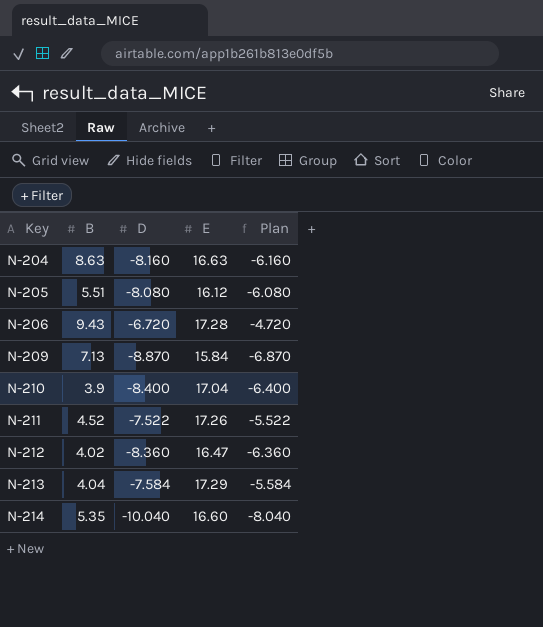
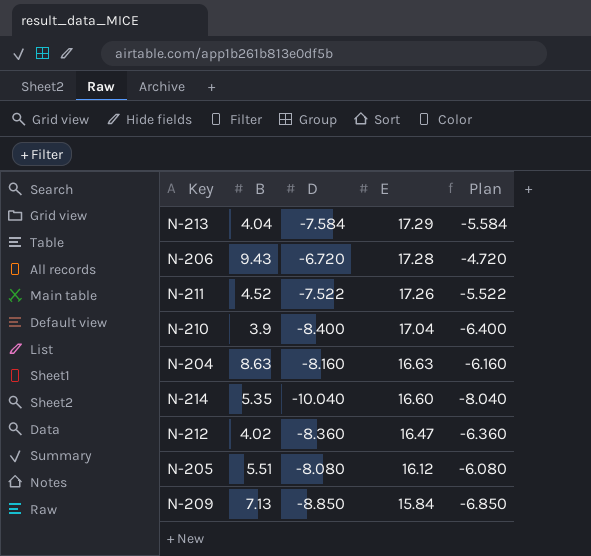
row order: Key ascending -> E descending
N-209 | D: -8.870 -> -8.850
N-209 | Plan: -6.870 -> -6.850

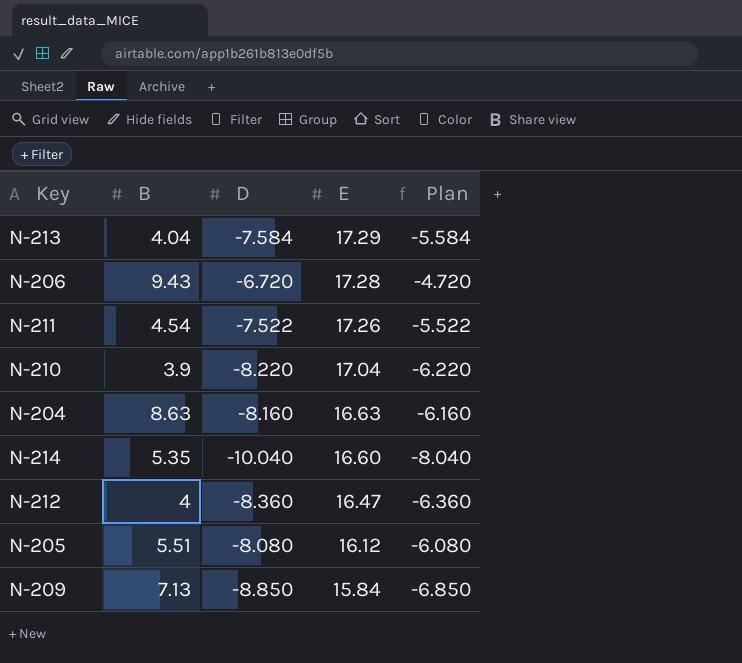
N-211 | B: 4.52 -> 4.54
N-210 | D: -8.400 -> -8.220
N-210 | Plan: -6.400 -> -6.220
N-212 | B: 4.02 -> 4

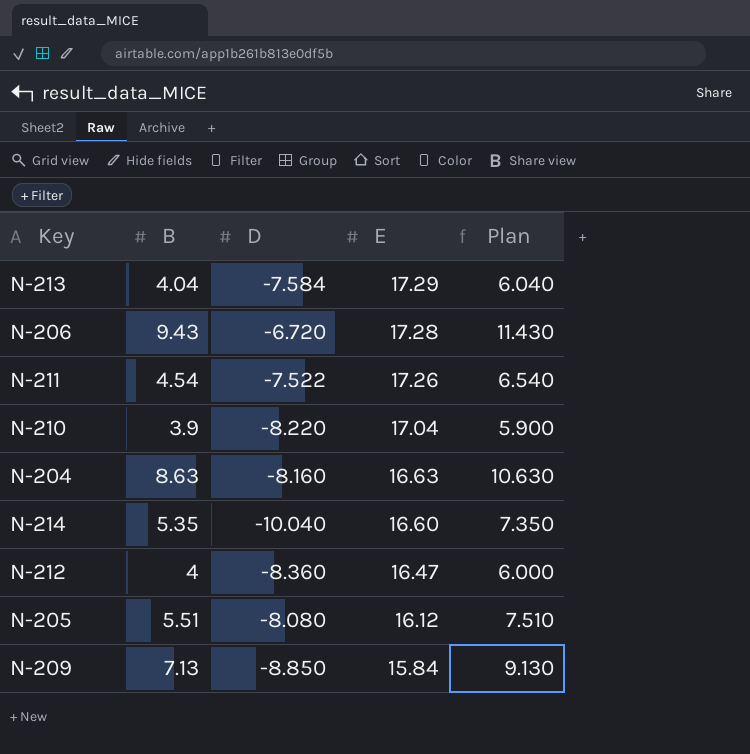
column Plan | formula: [D] + 2 -> [B] + 2

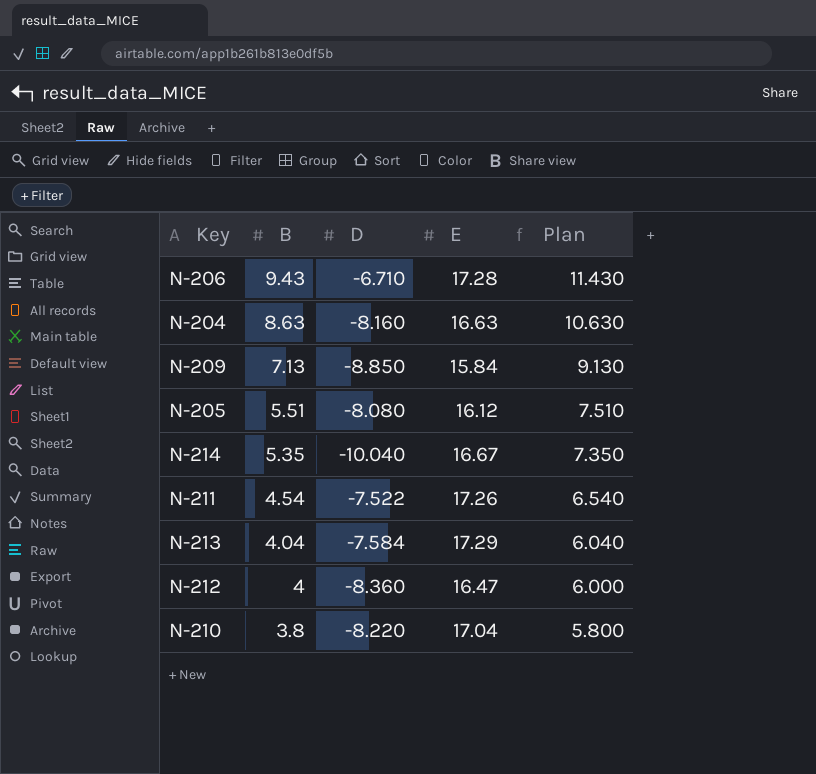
row order: E descending -> B descending
N-206 | D: -6.720 -> -6.710
N-214 | E: 16.60 -> 16.67
N-210 | B: 3.9 -> 3.8
N-210 | Plan: 5.900 -> 5.800

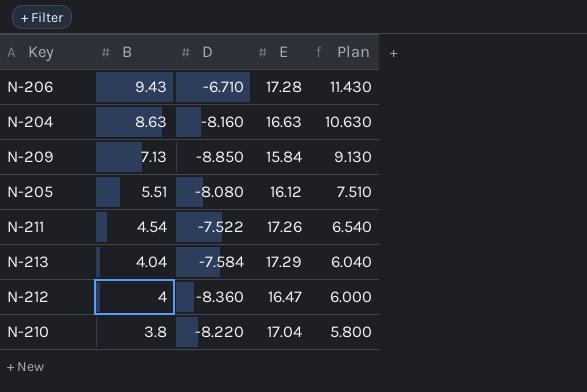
row N-214: 5.35 | -10.040 | 16.67 | 7.350 -> none

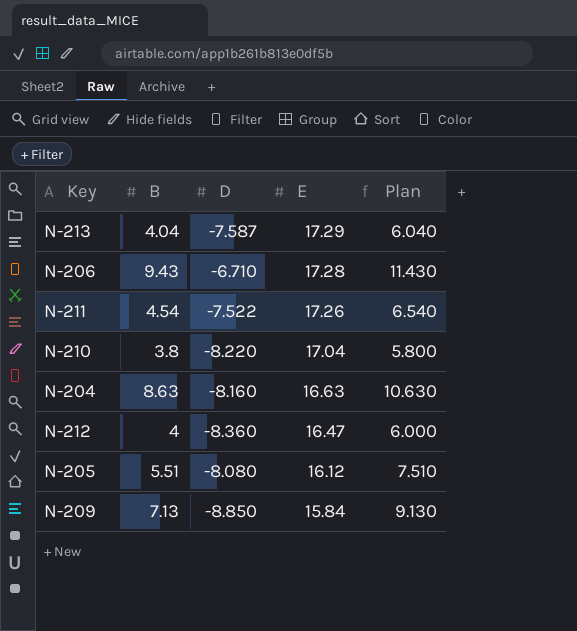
row order: B descending -> E descending
N-213 | D: -7.584 -> -7.587

